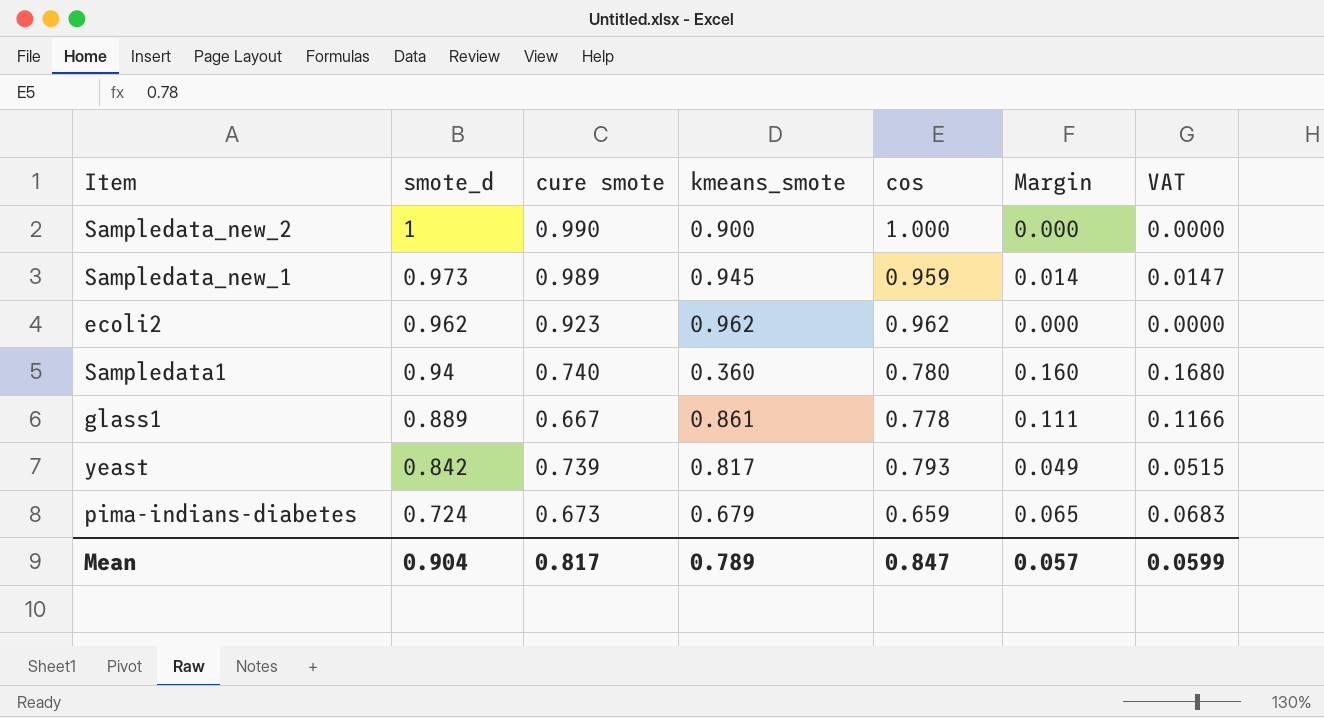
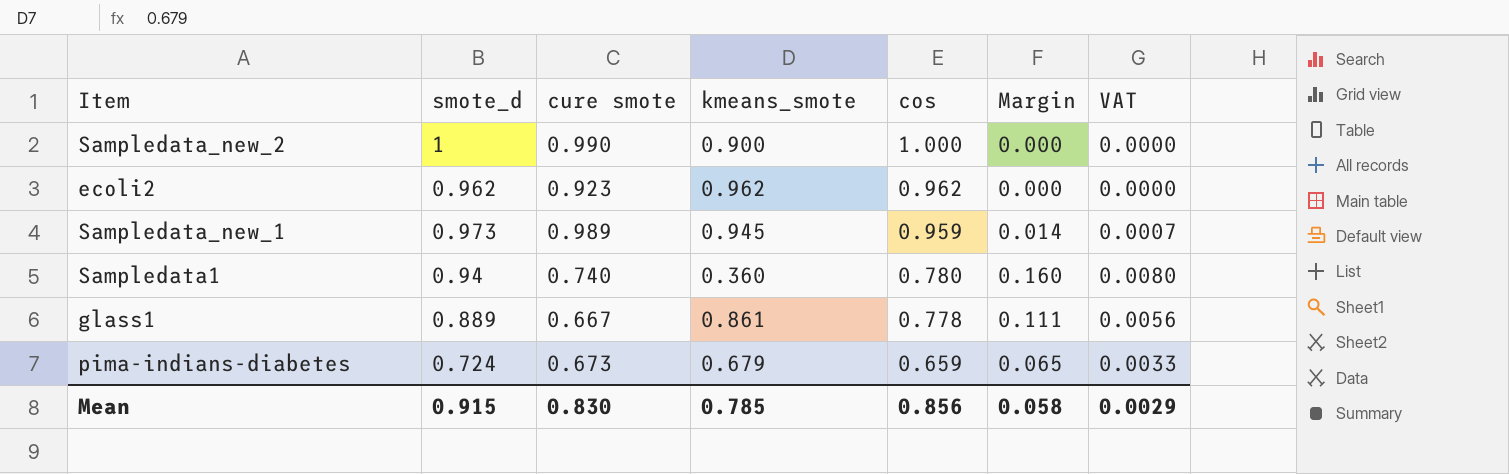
row order: smote_d descending -> cos descending
column VAT | formula: [Margin] * 1.05 -> [Margin] * 0.05
row yeast: 0.842 | 0.739 | 0.817 | 0.793 | 0.049 | 0.0515 -> none
Mean | smote_d: 0.904 -> 0.915
Mean | cure smote: 0.817 -> 0.830
Mean | kmeans_smote: 0.789 -> 0.785
Mean | cos: 0.847 -> 0.856
Mean | Margin: 0.057 -> 0.058
Mean | VAT: 0.0599 -> 0.0029

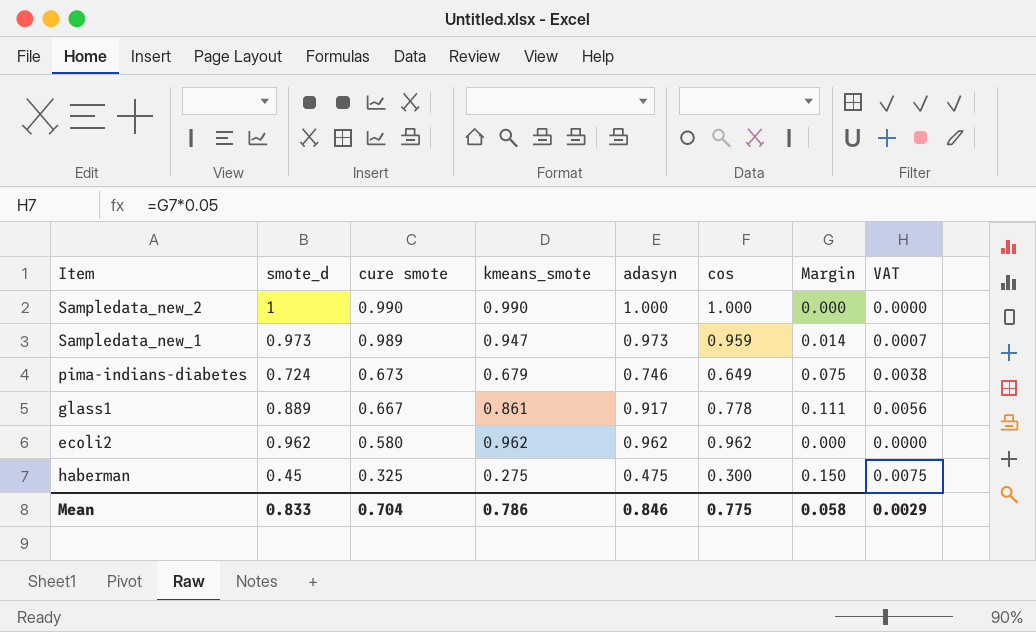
row order: cos descending -> cure smote descending
column adasyn | position: none -> 5
row Sampledata1: 0.94 | 0.740 | 0.360 | 0.780 | 0.160 | 0.0080 -> none
Sampledata_new_2 | kmeans_smote: 0.900 -> 0.990
Sampledata_new_1 | kmeans_smote: 0.945 -> 0.947
pima-indians-diabetes | cos: 0.659 -> 0.649
pima-indians-diabetes | Margin: 0.065 -> 0.075
pima-indians-diabetes | VAT: 0.0033 -> 0.0038
ecoli2 | cure smote: 0.923 -> 0.580
row haberman: none -> 0.45 | 0.325 | 0.275 | 0.475 | 0.300 | 0.150 | 0.0075
Mean | smote_d: 0.915 -> 0.833
Mean | cure smote: 0.830 -> 0.704
Mean | kmeans_smote: 0.785 -> 0.786
Mean | cos: 0.856 -> 0.775

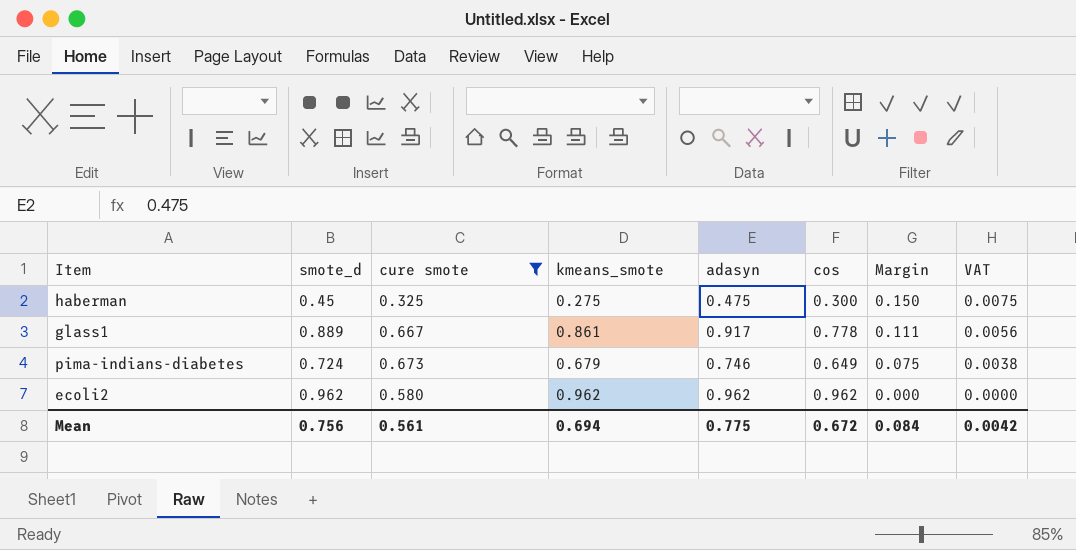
filter: none -> cure smote <= 0.673
row order: cure smote descending -> Margin descending
Mean | smote_d: 0.833 -> 0.756
Mean | cure smote: 0.704 -> 0.561
Mean | kmeans_smote: 0.786 -> 0.694
Mean | adasyn: 0.846 -> 0.775
Mean | cos: 0.775 -> 0.672
Mean | Margin: 0.058 -> 0.084
Mean | VAT: 0.0029 -> 0.0042

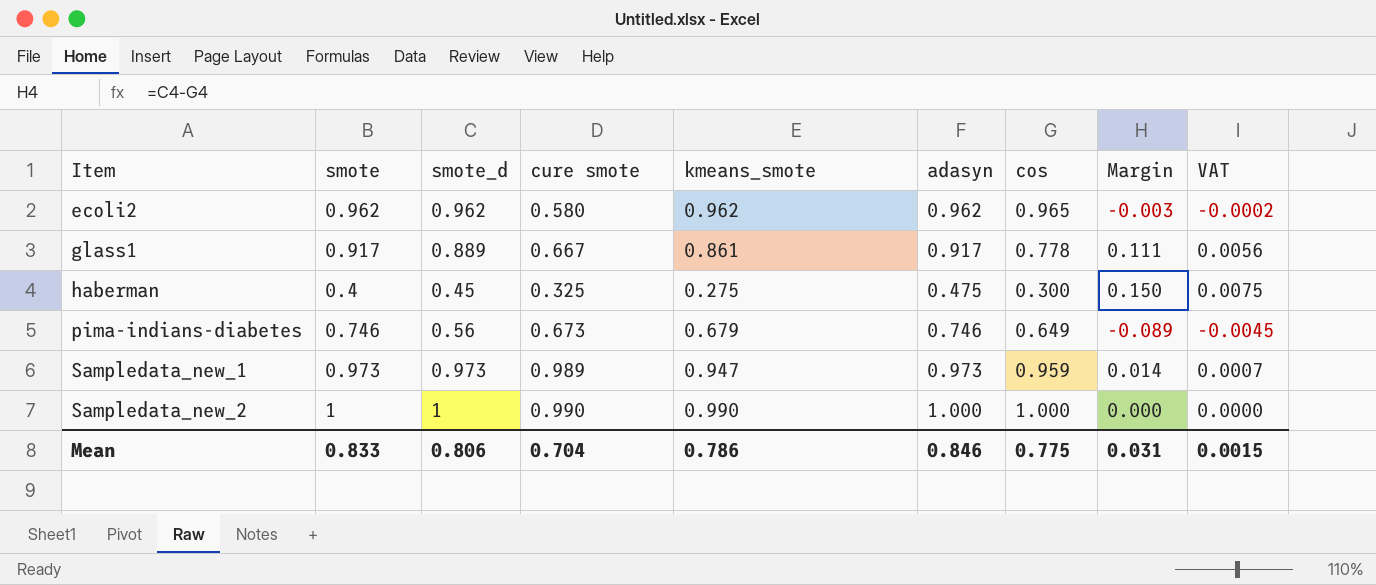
filter: cure smote <= 0.673 -> none
row order: Margin descending -> Item ascending
column smote | position: none -> 2
ecoli2 | cos: 0.962 -> 0.965
ecoli2 | Margin: 0.000 -> -0.003
ecoli2 | VAT: 0.0000 -> -0.0002
pima-indians-diabetes | smote_d: 0.724 -> 0.56
pima-indians-diabetes | Margin: 0.075 -> -0.089
pima-indians-diabetes | VAT: 0.0038 -> -0.0045
Mean | smote_d: 0.756 -> 0.806
Mean | cure smote: 0.561 -> 0.704
Mean | kmeans_smote: 0.694 -> 0.786
Mean | adasyn: 0.775 -> 0.846
Mean | cos: 0.672 -> 0.775
Mean | Margin: 0.084 -> 0.031
Mean | VAT: 0.0042 -> 0.0015

